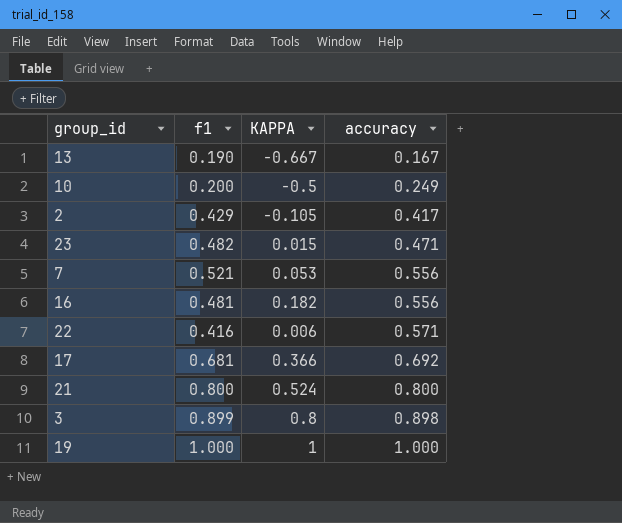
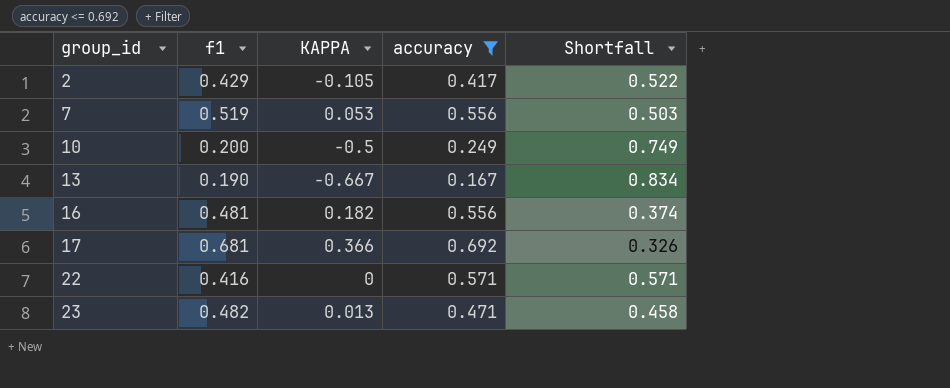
filter: none -> accuracy <= 0.692
row order: accuracy ascending -> group_id ascending
column Shortfall | formula: none -> [accuracy] - [KAPPA]
7 | f1: 0.521 -> 0.519
22 | KAPPA: 0.006 -> 0
23 | KAPPA: 0.015 -> 0.013

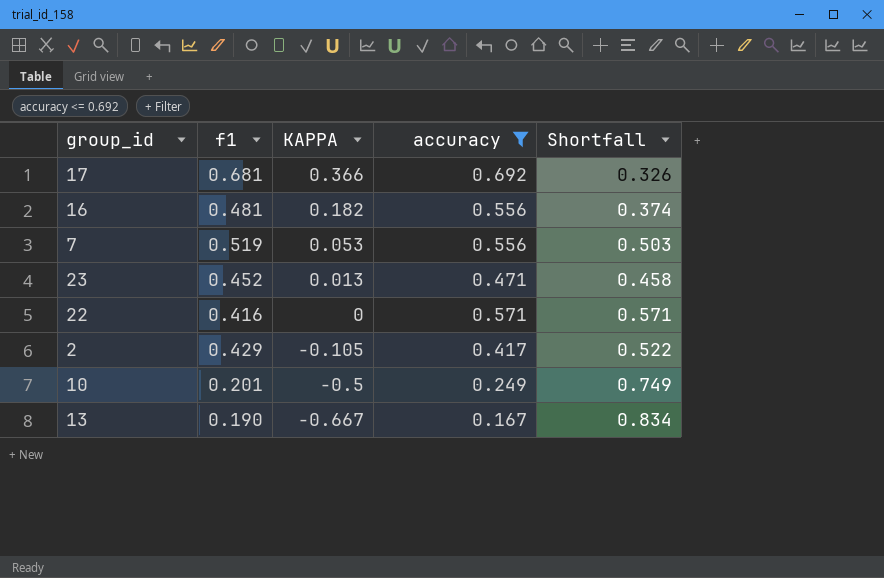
row order: group_id ascending -> KAPPA descending
23 | f1: 0.482 -> 0.452
10 | f1: 0.200 -> 0.201

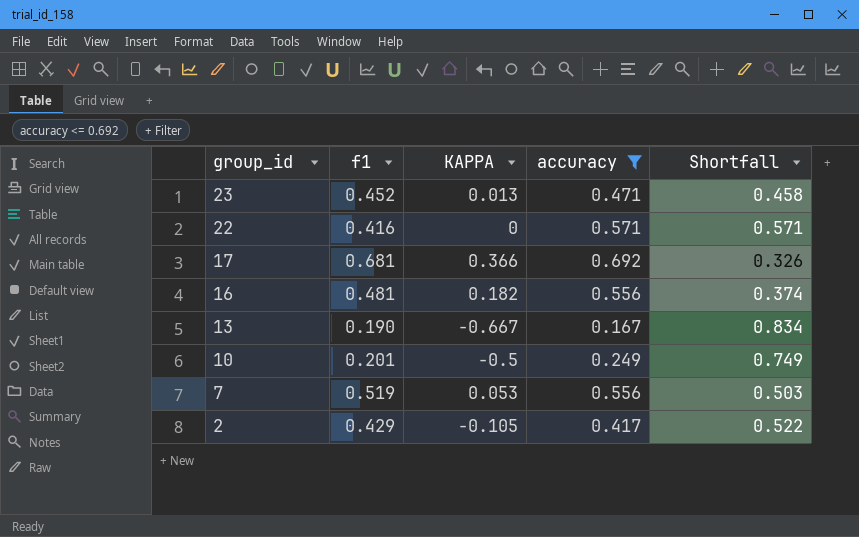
row order: KAPPA descending -> group_id descending

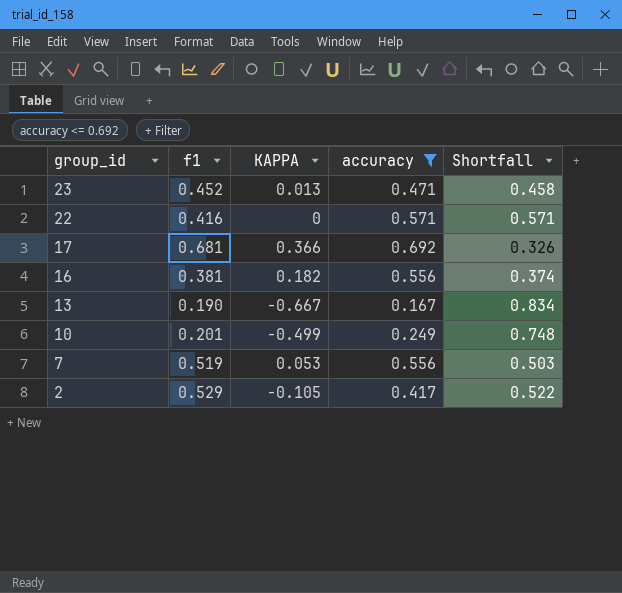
16 | f1: 0.481 -> 0.381
10 | KAPPA: -0.5 -> -0.499
10 | Shortfall: 0.749 -> 0.748
2 | f1: 0.429 -> 0.529

